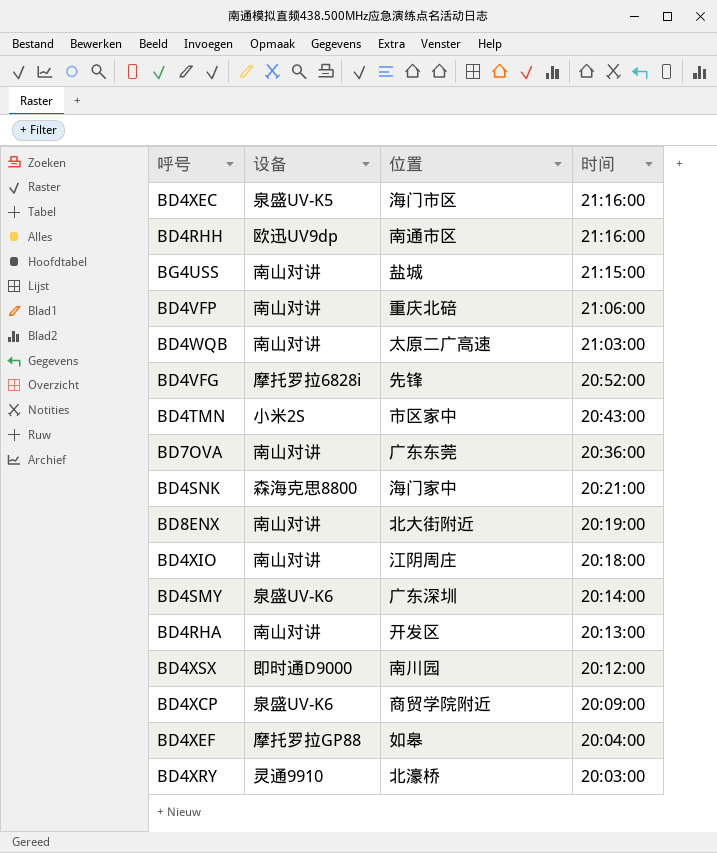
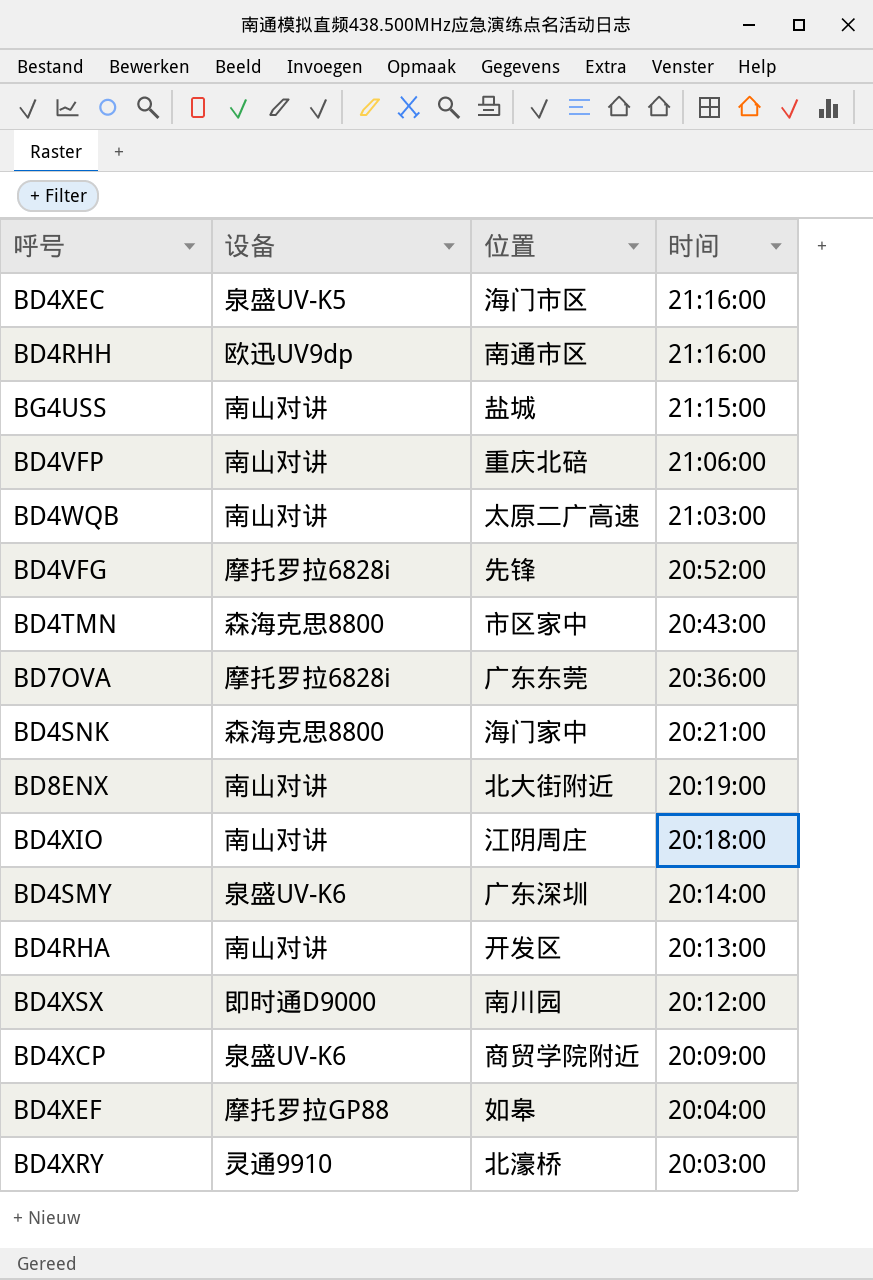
BD4TMN | 设备: 小米2S -> 森海克思8800
BD7OVA | 设备: 南山对讲 -> 摩托罗拉6828i

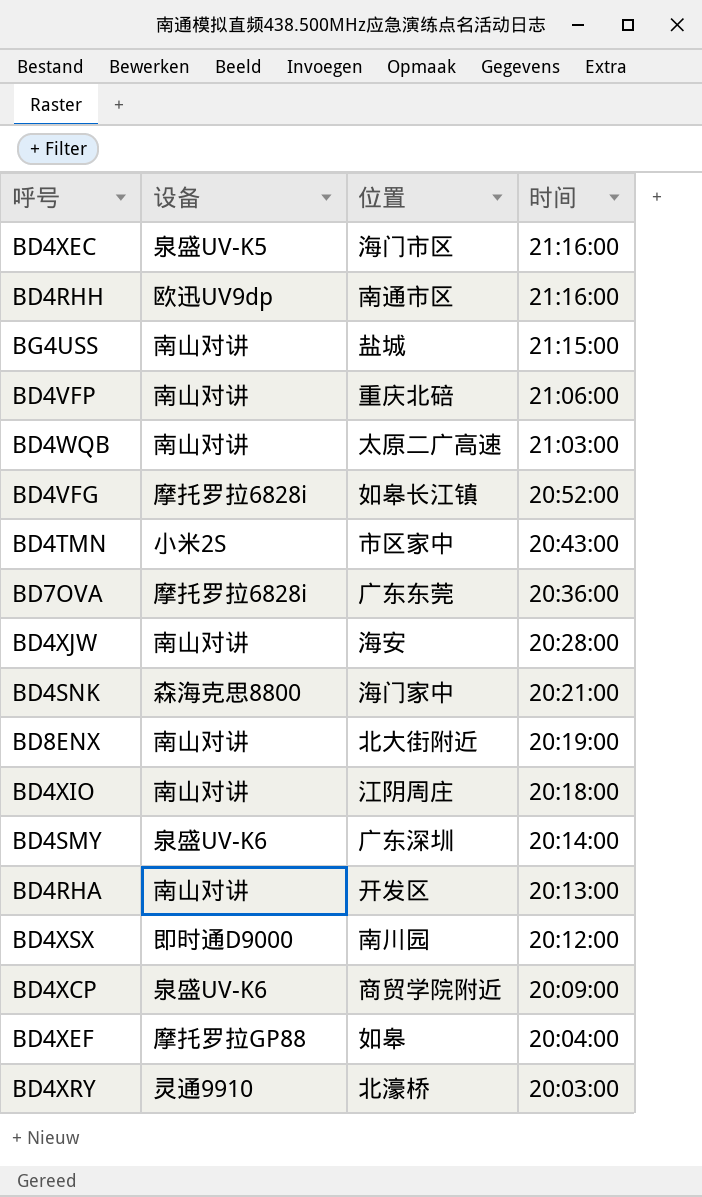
BD4VFG | 位置: 先锋 -> 如皋长江镇
BD4TMN | 设备: 森海克思8800 -> 小米2S
row BD4XJW: none -> 南山对讲 | 海安 | 20:28:00

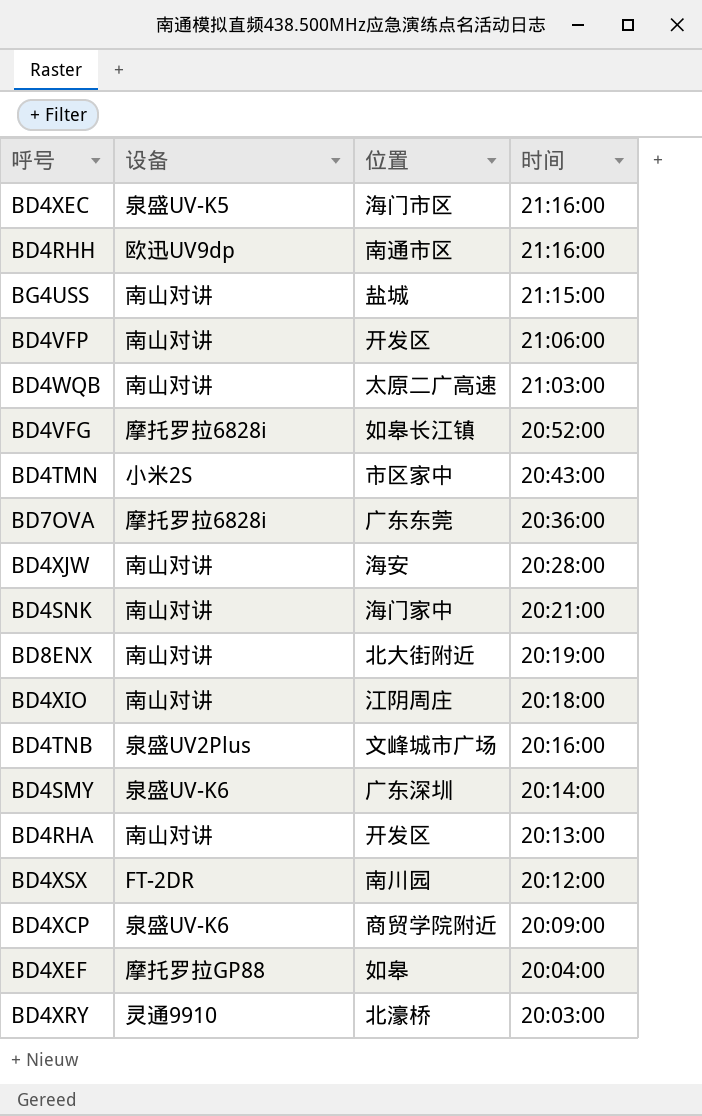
BD4VFP | 位置: 重庆北碚 -> 开发区
BD4SNK | 设备: 森海克思8800 -> 南山对讲
row BD4TNB: none -> 泉盛UV2Plus | 文峰城市广场 | 20:16:00
BD4XSX | 设备: 即时通D9000 -> FT-2DR

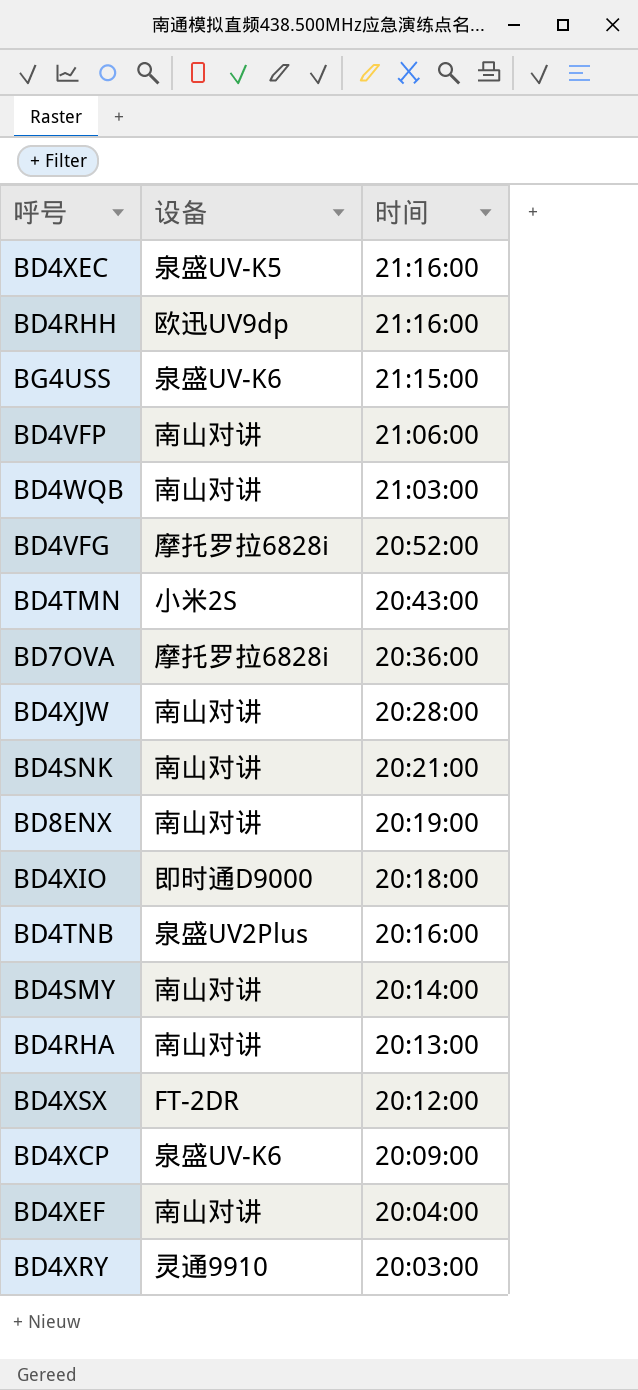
column 位置 | position: 3 -> none
BG4USS | 设备: 南山对讲 -> 泉盛UV-K6
BD4XIO | 设备: 南山对讲 -> 即时通D9000
BD4SMY | 设备: 泉盛UV-K6 -> 南山对讲
BD4XEF | 设备: 摩托罗拉GP88 -> 南山对讲

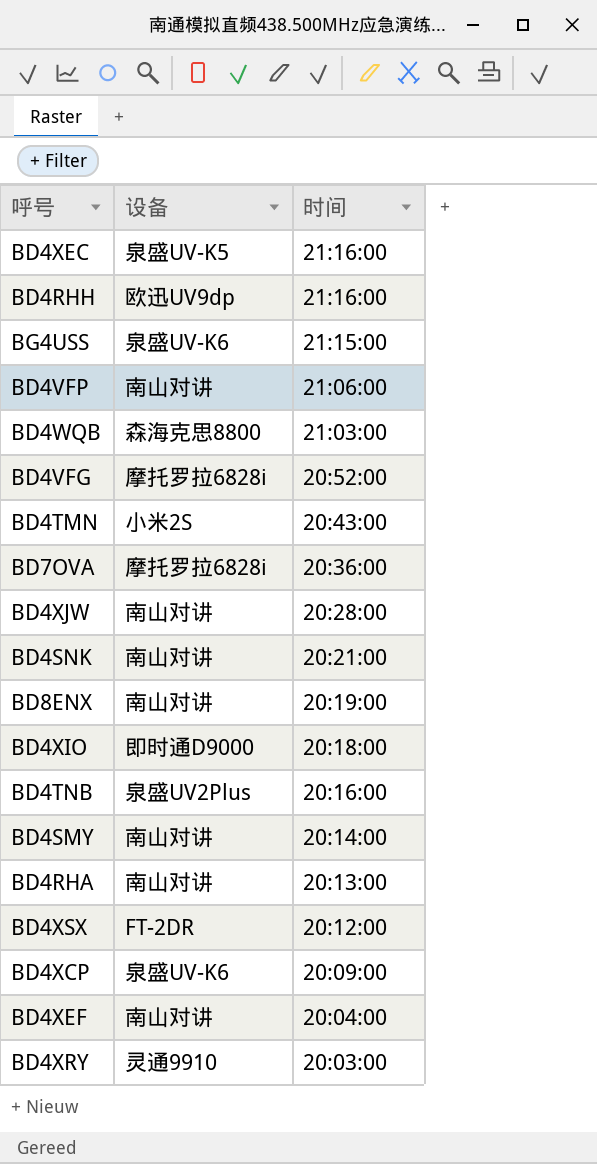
BD4WQB | 设备: 南山对讲 -> 森海克思8800

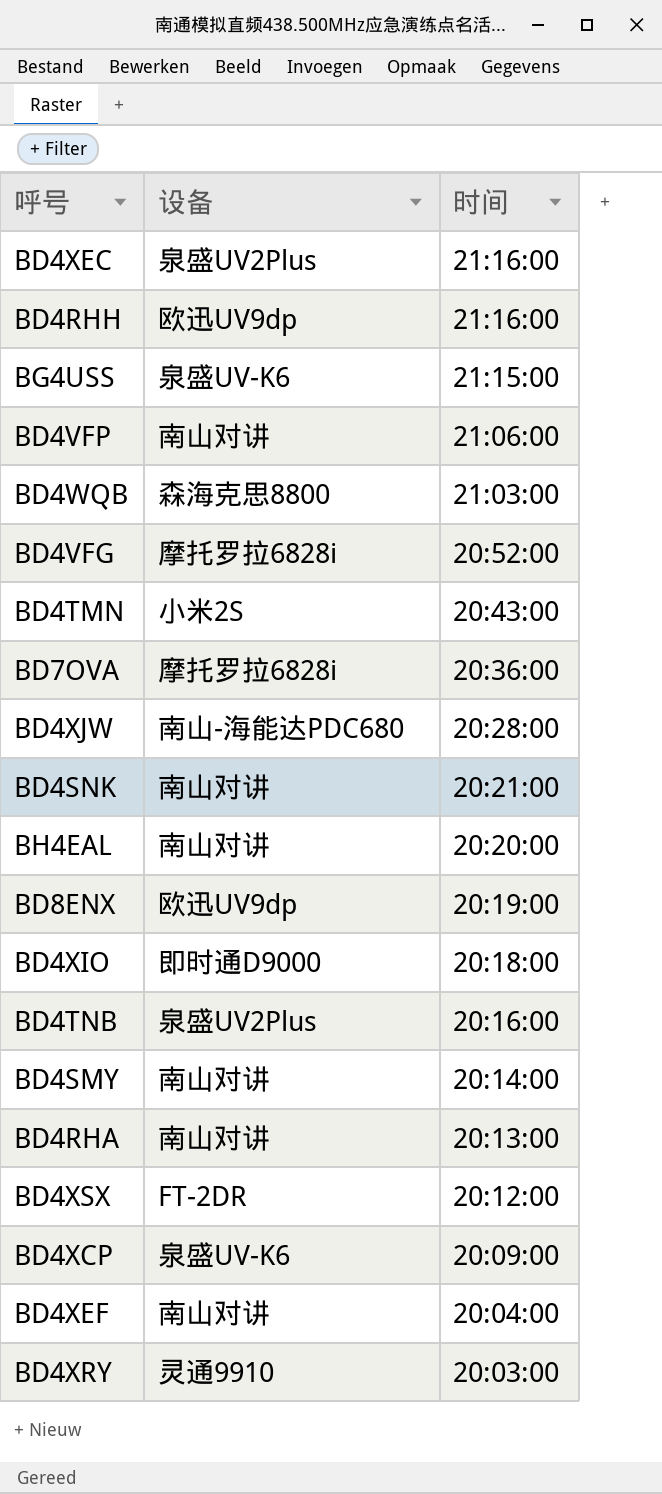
BD4XEC | 设备: 泉盛UV-K5 -> 泉盛UV2Plus
BD4XJW | 设备: 南山对讲 -> 南山-海能达PDC680
row BH4EAL: none -> 南山对讲 | 20:20:00
BD8ENX | 设备: 南山对讲 -> 欧迅UV9dp

